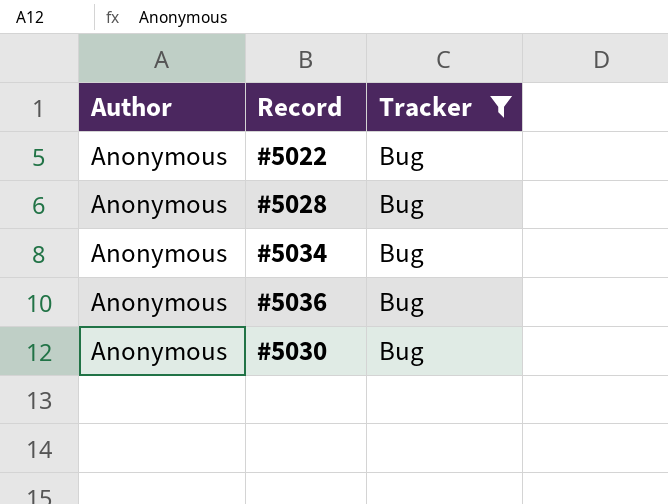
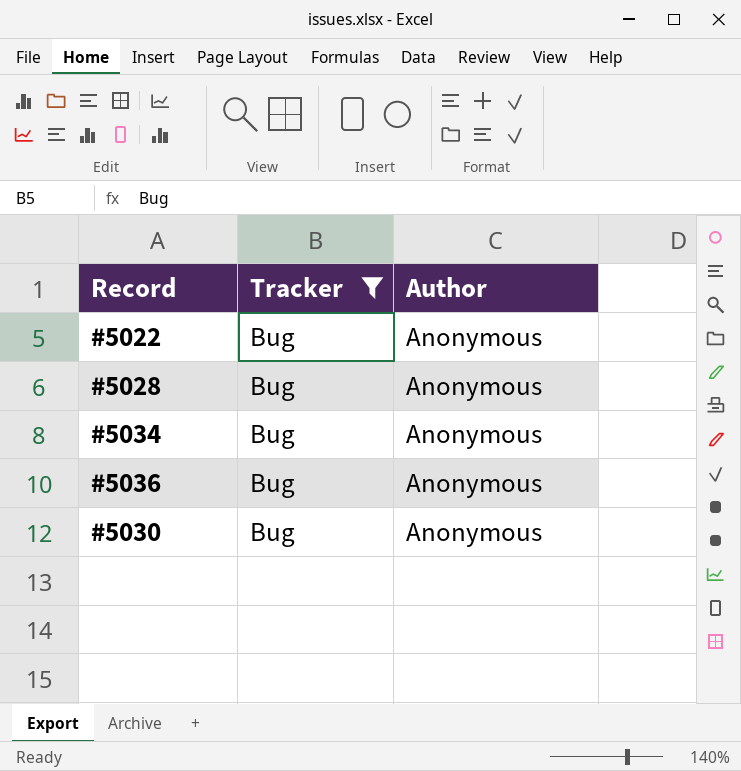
column Author | position: 1 -> 3

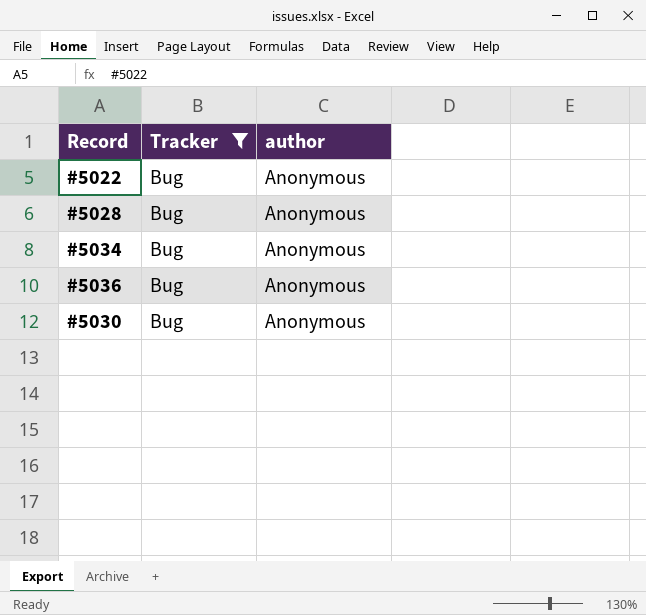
column name: Author -> author

